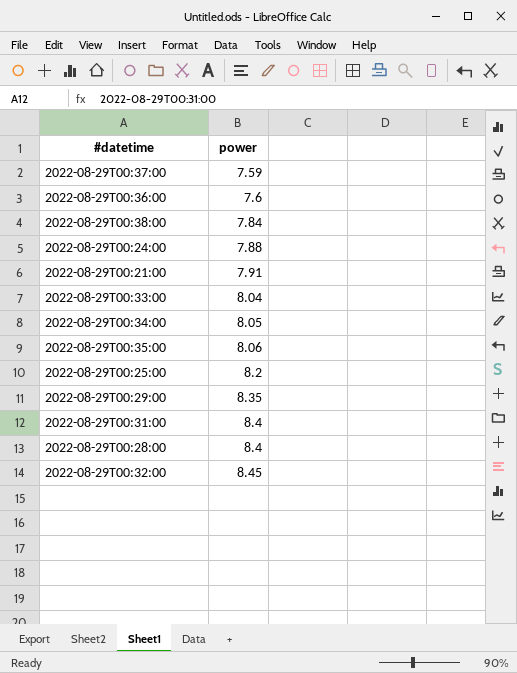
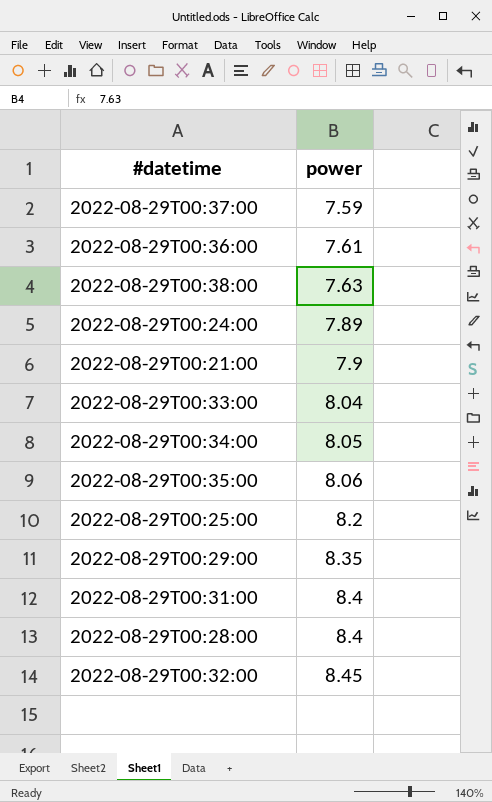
2022-08-29T00:36:00 | power: 7.6 -> 7.61
2022-08-29T00:38:00 | power: 7.84 -> 7.63
2022-08-29T00:24:00 | power: 7.88 -> 7.89
2022-08-29T00:21:00 | power: 7.91 -> 7.9

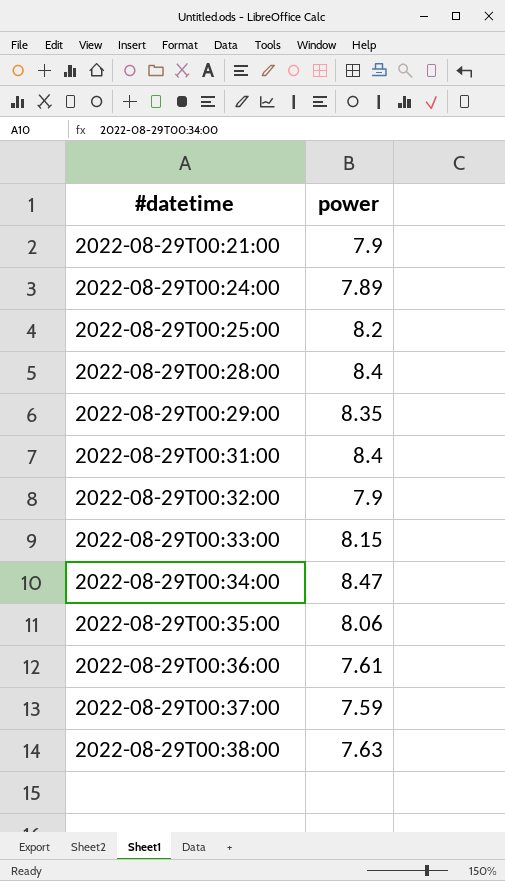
row order: power ascending -> #datetime ascending
2022-08-29T00:32:00 | power: 8.45 -> 7.9
2022-08-29T00:33:00 | power: 8.04 -> 8.15
2022-08-29T00:34:00 | power: 8.05 -> 8.47

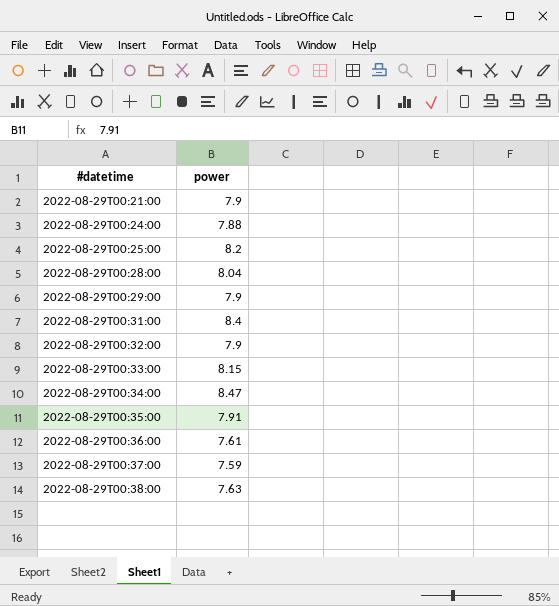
2022-08-29T00:24:00 | power: 7.89 -> 7.88
2022-08-29T00:28:00 | power: 8.4 -> 8.04
2022-08-29T00:29:00 | power: 8.35 -> 7.9
2022-08-29T00:35:00 | power: 8.06 -> 7.91

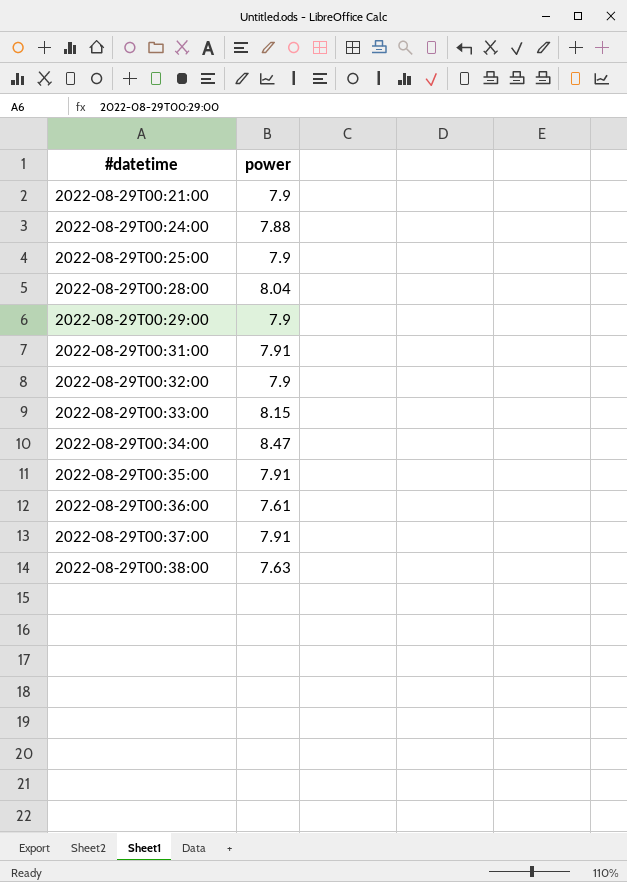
2022-08-29T00:25:00 | power: 8.2 -> 7.9
2022-08-29T00:31:00 | power: 8.4 -> 7.91
2022-08-29T00:37:00 | power: 7.59 -> 7.91

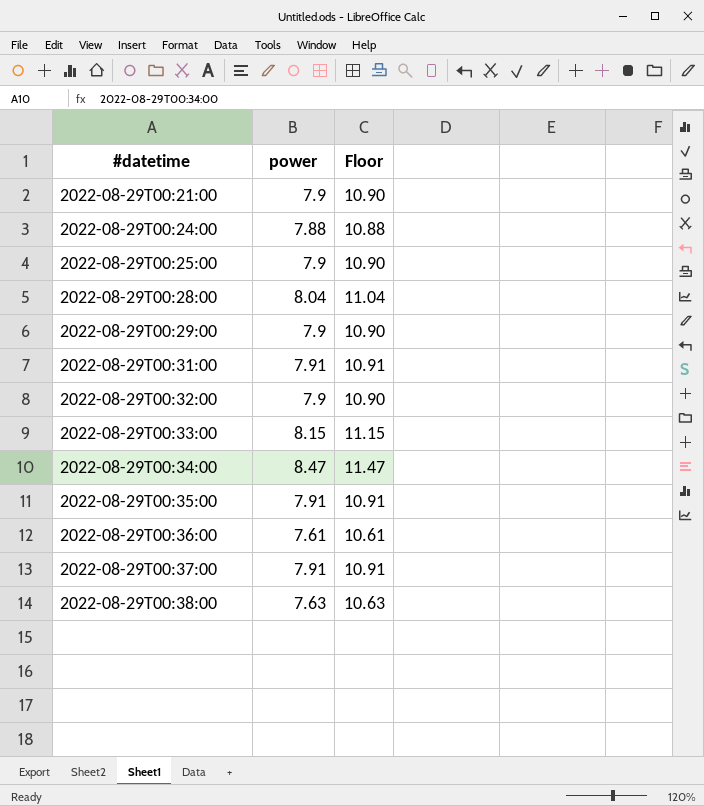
column Floor | formula: none -> [power] + 3

